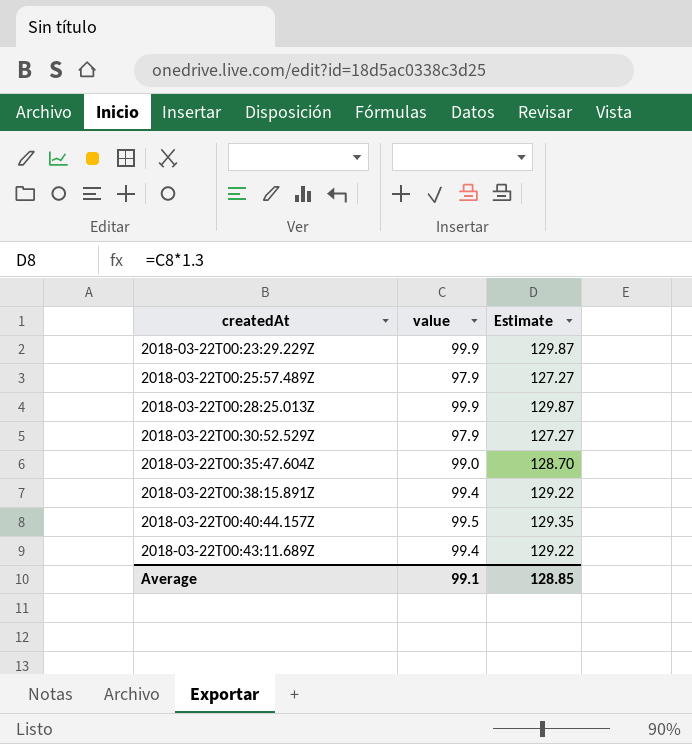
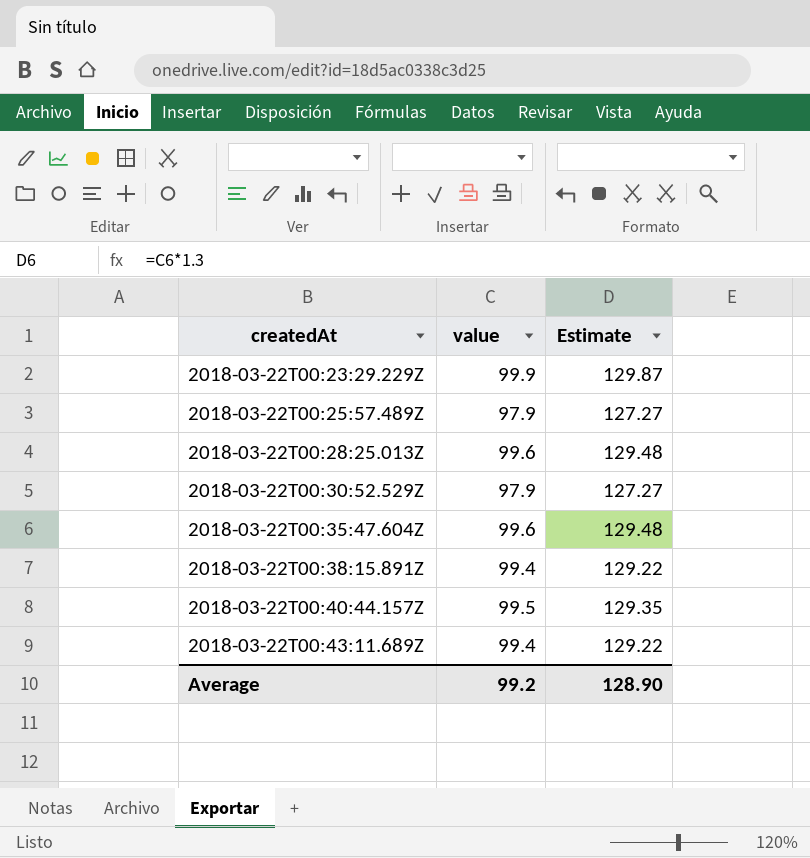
2018-03-22T00:28:25.013Z | value: 99.9 -> 99.6
2018-03-22T00:28:25.013Z | Estimate: 129.87 -> 129.48
2018-03-22T00:35:47.604Z | value: 99.0 -> 99.6
2018-03-22T00:35:47.604Z | Estimate: 128.70 -> 129.48
Average | value: 99.1 -> 99.2
Average | Estimate: 128.85 -> 128.90

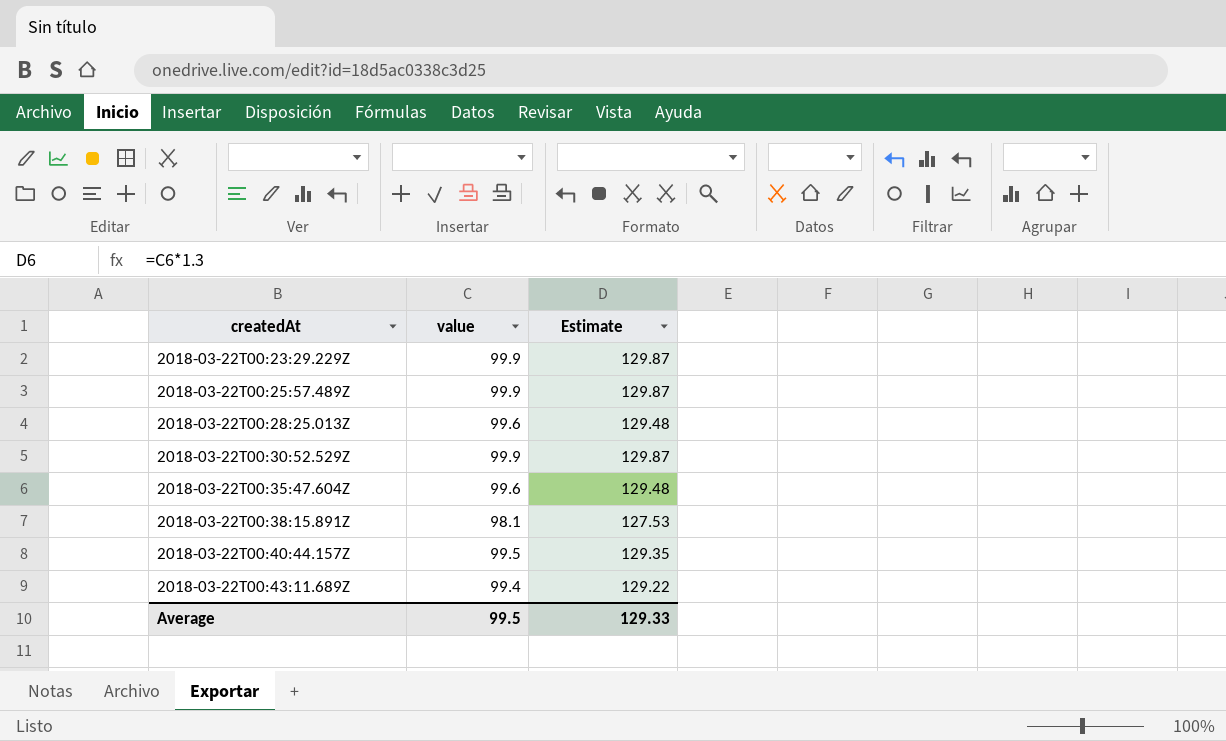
2018-03-22T00:25:57.489Z | value: 97.9 -> 99.9
2018-03-22T00:25:57.489Z | Estimate: 127.27 -> 129.87
2018-03-22T00:30:52.529Z | value: 97.9 -> 99.9
2018-03-22T00:30:52.529Z | Estimate: 127.27 -> 129.87
2018-03-22T00:38:15.891Z | value: 99.4 -> 98.1
2018-03-22T00:38:15.891Z | Estimate: 129.22 -> 127.53
Average | value: 99.2 -> 99.5
Average | Estimate: 128.90 -> 129.33

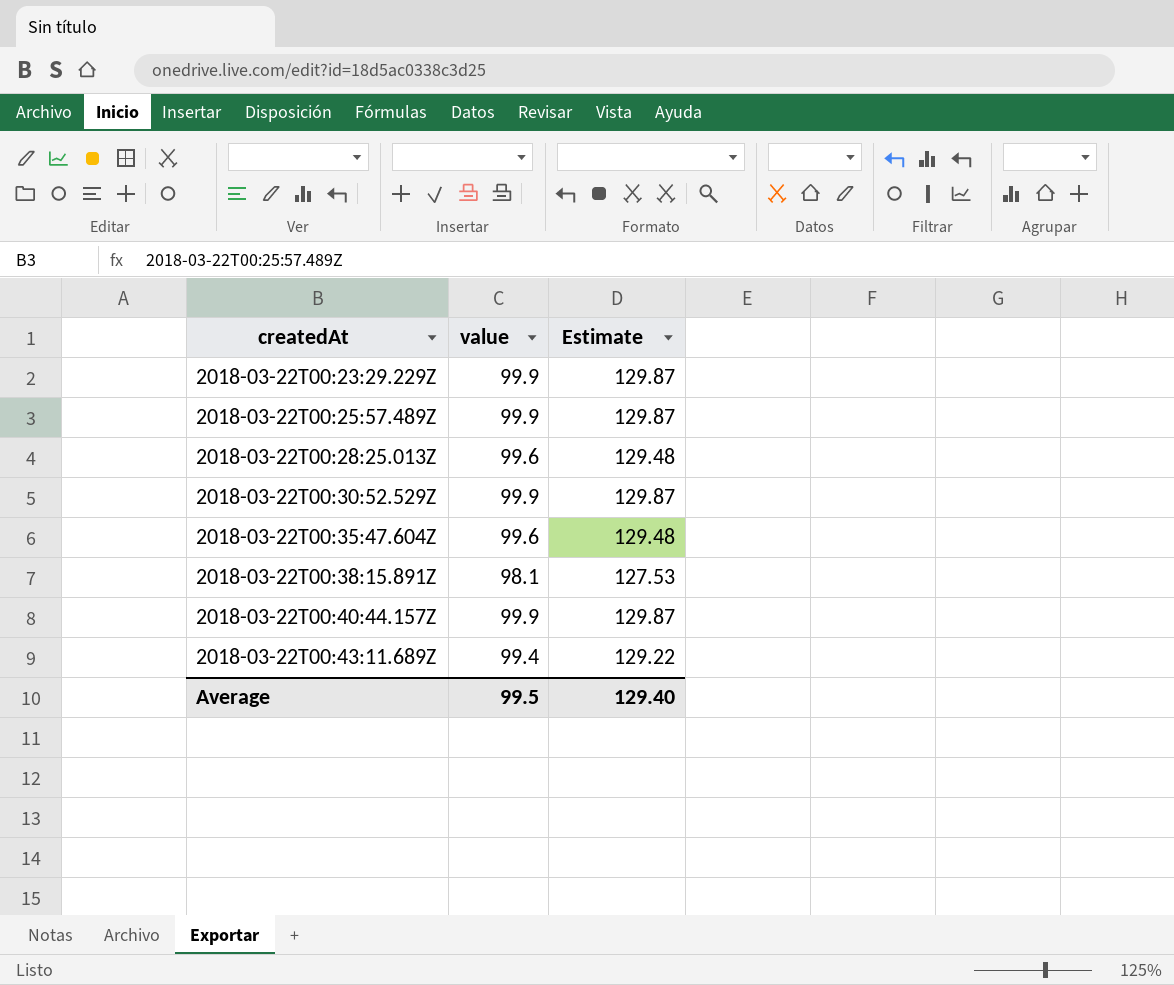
2018-03-22T00:40:44.157Z | value: 99.5 -> 99.9
2018-03-22T00:40:44.157Z | Estimate: 129.35 -> 129.87
Average | Estimate: 129.33 -> 129.40

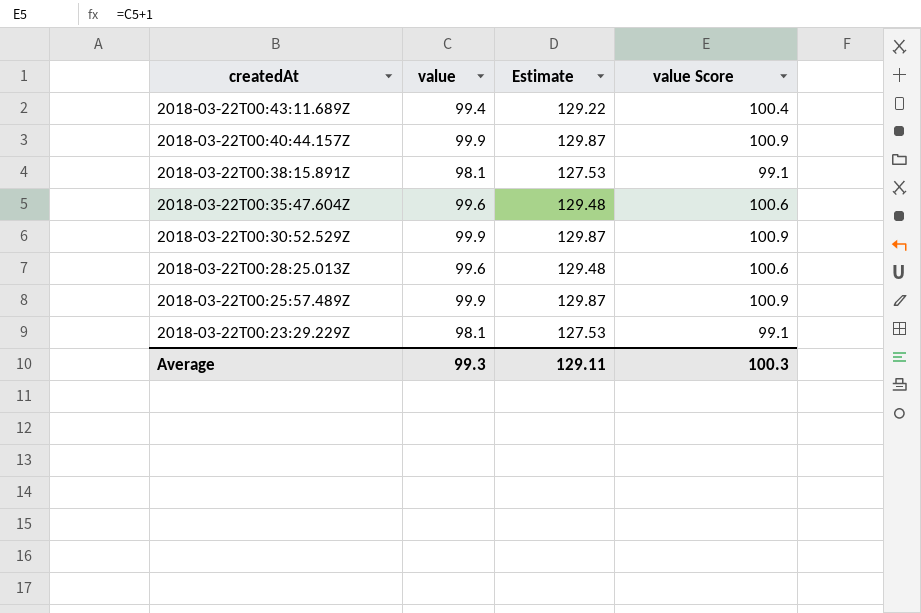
row order: createdAt ascending -> createdAt descending
column value Score | formula: none -> [value] + 1
2018-03-22T00:23:29.229Z | value: 99.9 -> 98.1
2018-03-22T00:23:29.229Z | Estimate: 129.87 -> 127.53
Average | value: 99.5 -> 99.3
Average | Estimate: 129.40 -> 129.11

